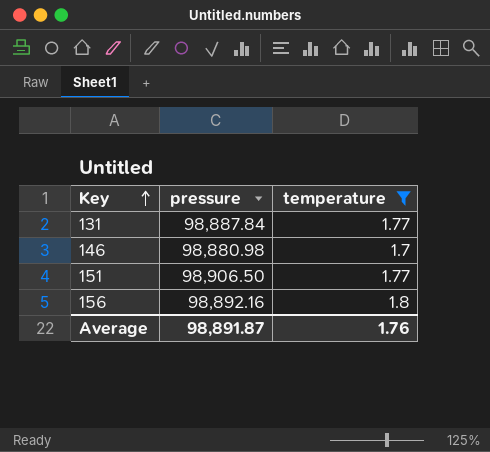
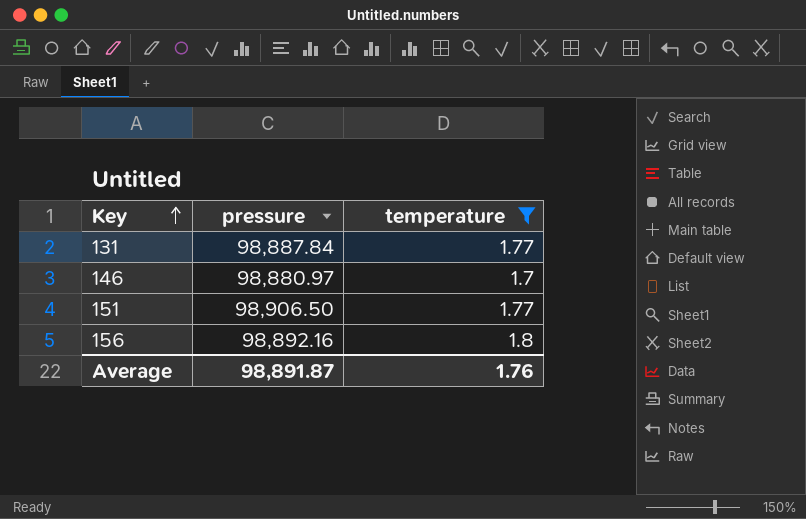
146 | pressure: 98,880.98 -> 98,880.97

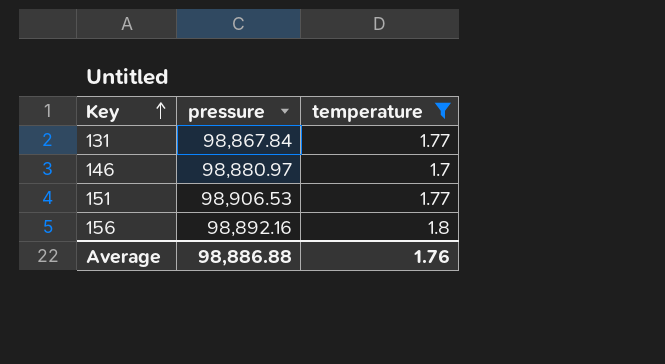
131 | pressure: 98,887.84 -> 98,867.84
151 | pressure: 98,906.50 -> 98,906.53
Average | pressure: 98,891.87 -> 98,886.88

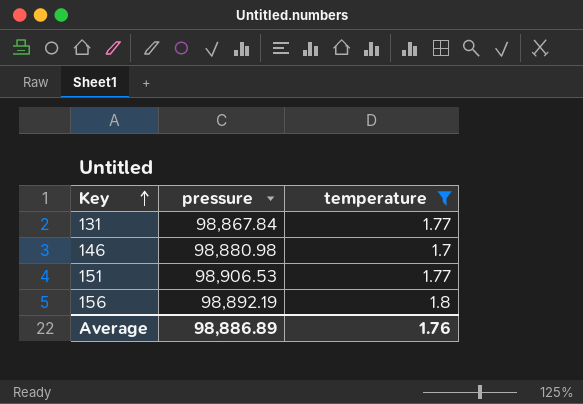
146 | pressure: 98,880.97 -> 98,880.98
156 | pressure: 98,892.16 -> 98,892.19
Average | pressure: 98,886.88 -> 98,886.89

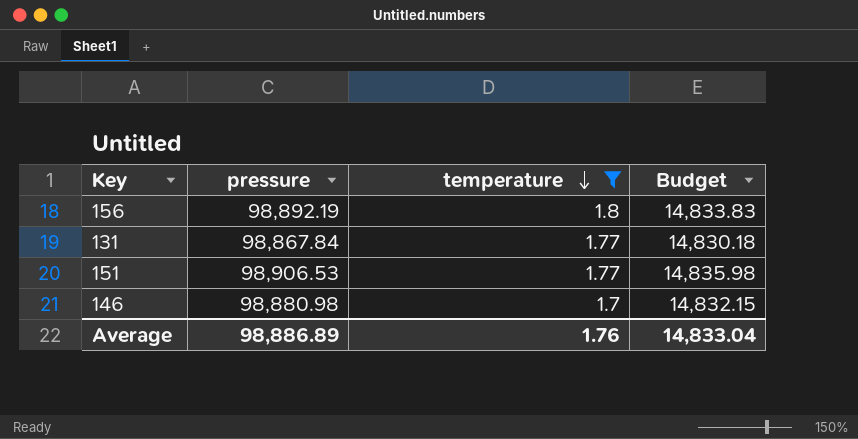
row order: Key ascending -> temperature descending
column Budget | formula: none -> [pressure] * 0.15

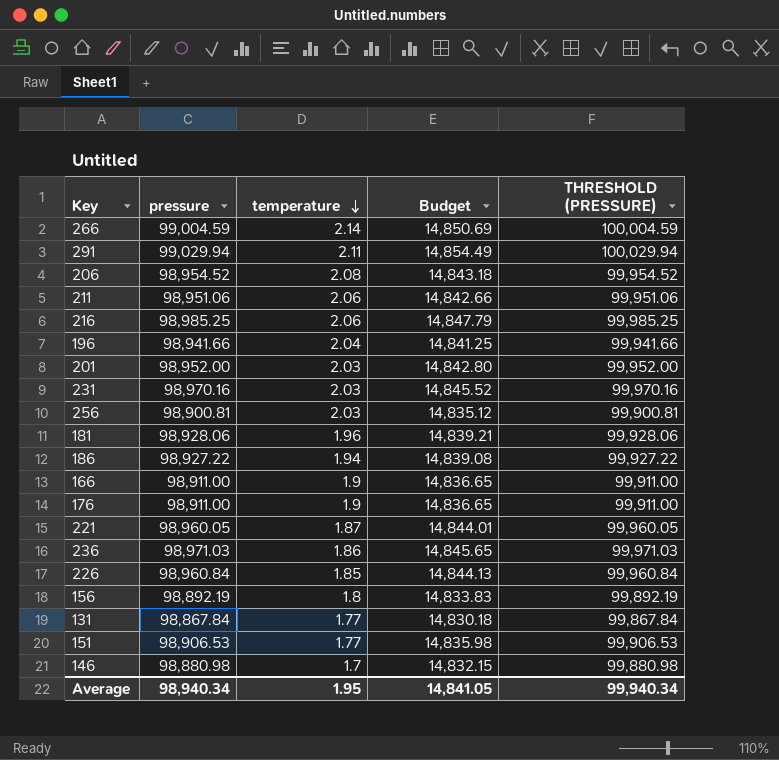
filter: temperature <= 1.8 -> none
column THRESHOLD (PRESSURE) | formula: none -> [pressure] + 1000
Average | pressure: 98,886.89 -> 98,940.34
Average | temperature: 1.76 -> 1.95
Average | Budget: 14,833.04 -> 14,841.05

